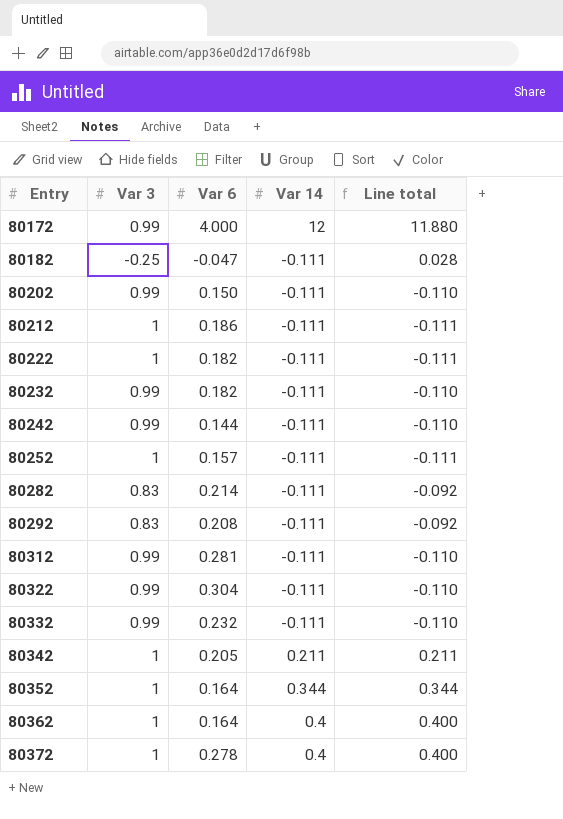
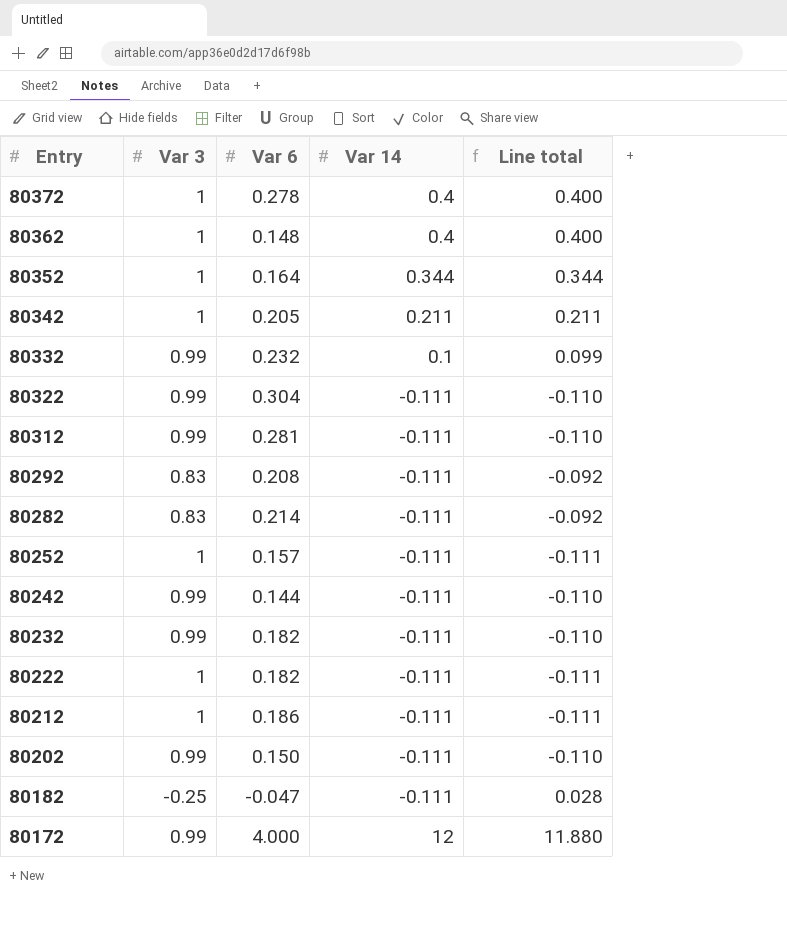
row order: Entry ascending -> Entry descending
80362 | Var 6: 0.164 -> 0.148
80332 | Var 14: -0.111 -> 0.1
80332 | Line total: -0.110 -> 0.099

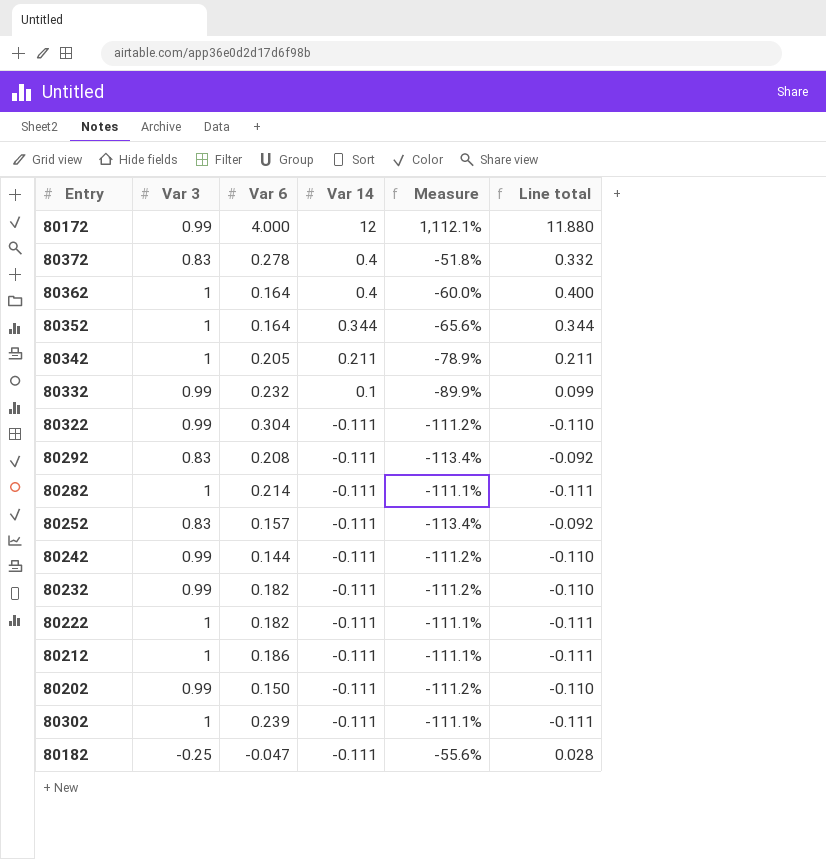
row order: Entry descending -> Var 14 descending
column Measure | formula: none -> ([Var 14] - [Var 3]) / [Var 3]
row 80312: 0.99 | 0.281 | -0.111 | -0.110 -> none
80372 | Var 3: 1 -> 0.83
80372 | Line total: 0.400 -> 0.332
80362 | Var 6: 0.148 -> 0.164
80282 | Var 3: 0.83 -> 1
80282 | Line total: -0.092 -> -0.111
80252 | Var 3: 1 -> 0.83
80252 | Line total: -0.111 -> -0.092
row 80302: none -> 1 | 0.239 | -0.111 | -111.1% | -0.111

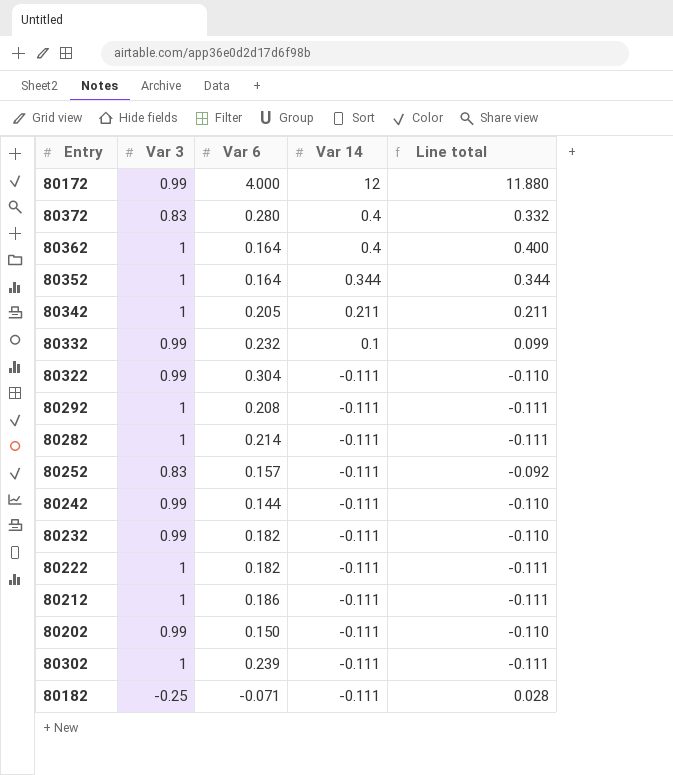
column Measure | formula: ([Var 14] - [Var 3]) / [Var 3] -> none
80372 | Var 6: 0.278 -> 0.280
80292 | Var 3: 0.83 -> 1
80292 | Line total: -0.092 -> -0.111
80182 | Var 6: -0.047 -> -0.071

